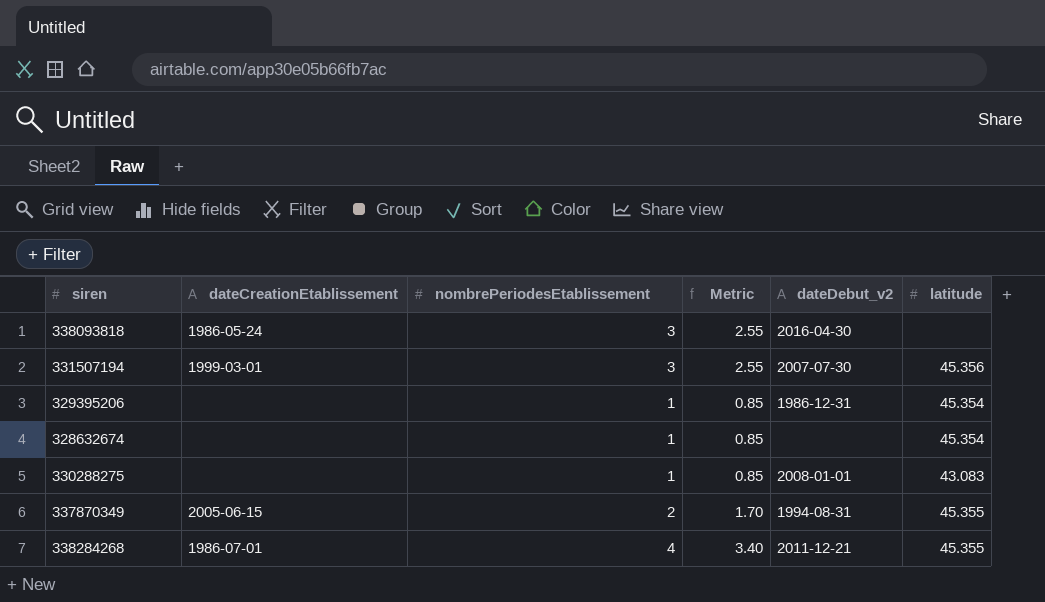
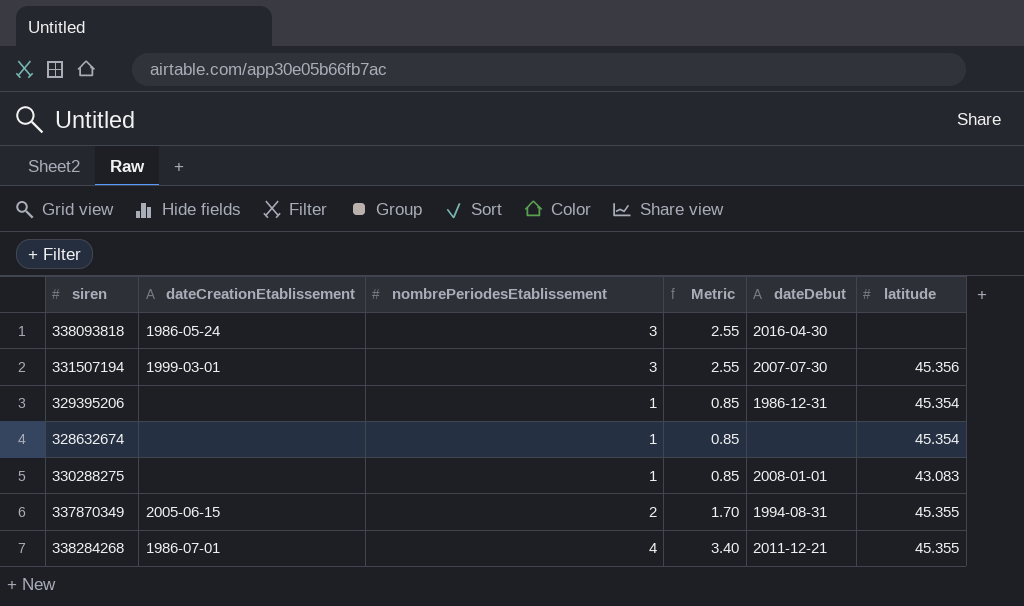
column name: dateDebut_v2 -> dateDebut

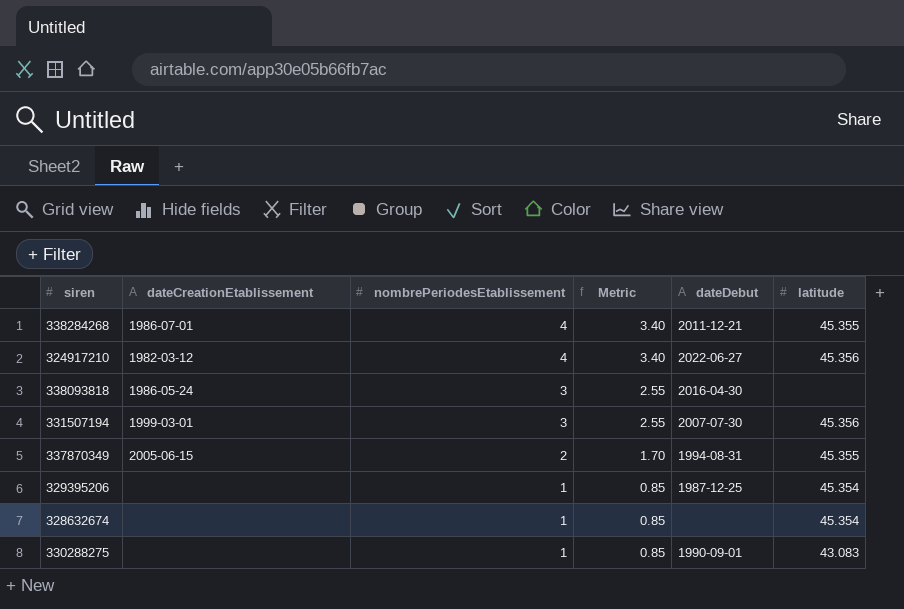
row order: none -> nombrePeriodesEtablissement descending
row 324917210: none -> 1982-03-12 | 4 | 3.40 | 2022-06-27 | 45.356
329395206 | dateDebut: 1986-12-31 -> 1987-12-25
330288275 | dateDebut: 2008-01-01 -> 1990-09-01

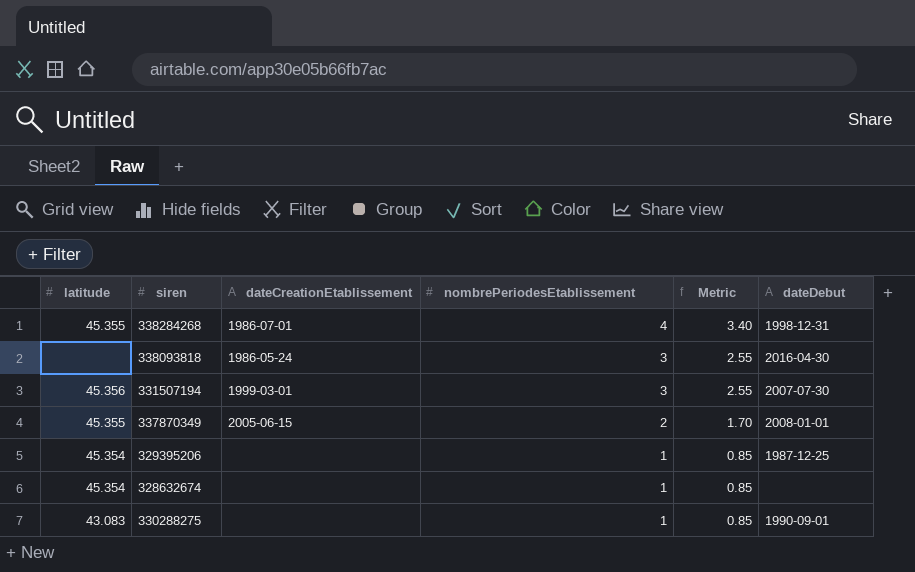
column latitude | position: 6 -> 1
row 324917210: 1982-03-12 | 4 | 3.40 | 2022-06-27 | 45.356 -> none
338284268 | dateDebut: 2011-12-21 -> 1998-12-31
337870349 | dateDebut: 1994-08-31 -> 2008-01-01

